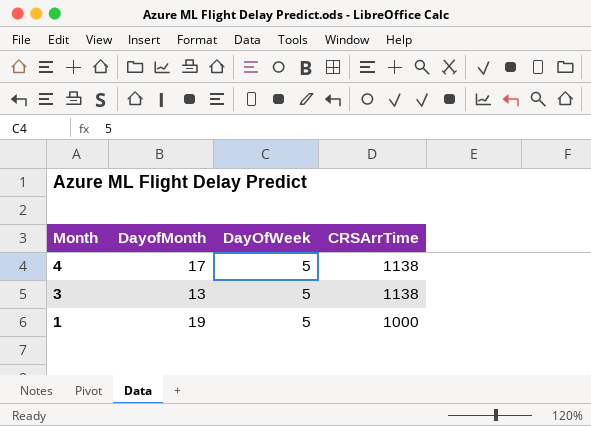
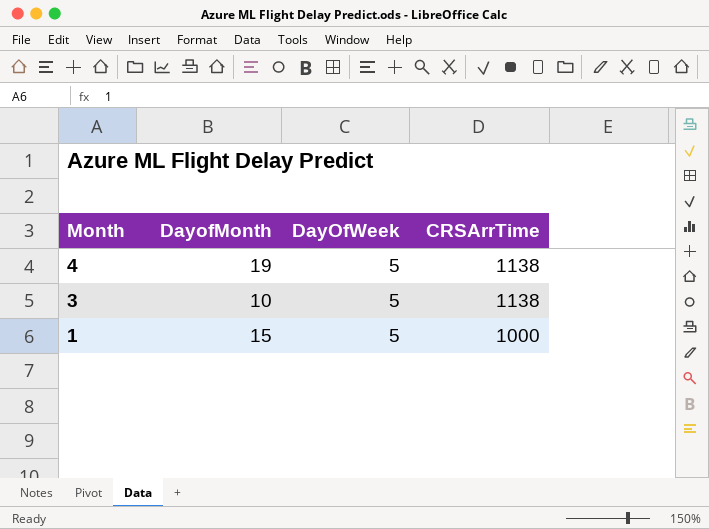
4 | DayofMonth: 17 -> 19
3 | DayofMonth: 13 -> 10
1 | DayofMonth: 19 -> 15

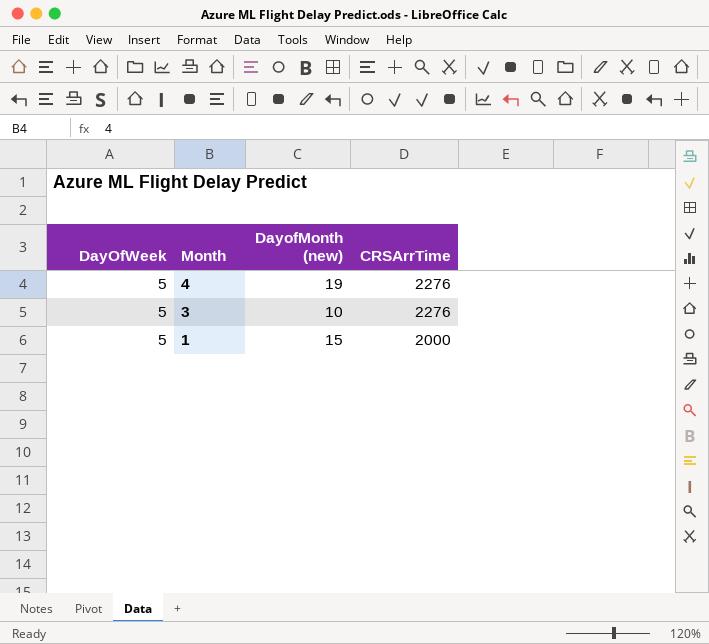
column DayOfWeek | position: 3 -> 1
column name: DayofMonth -> DayofMonth (new)
4 | CRSArrTime: 1138 -> 2276
3 | CRSArrTime: 1138 -> 2276
1 | CRSArrTime: 1000 -> 2000

